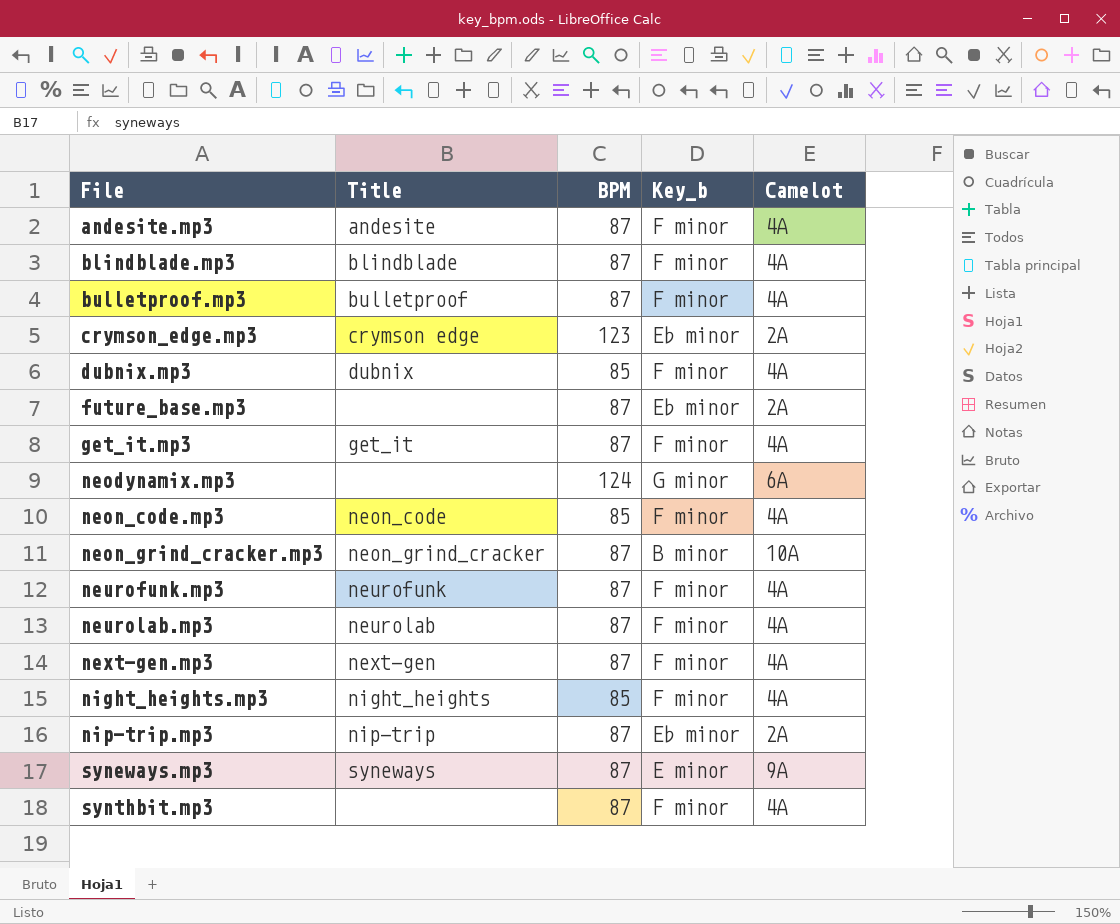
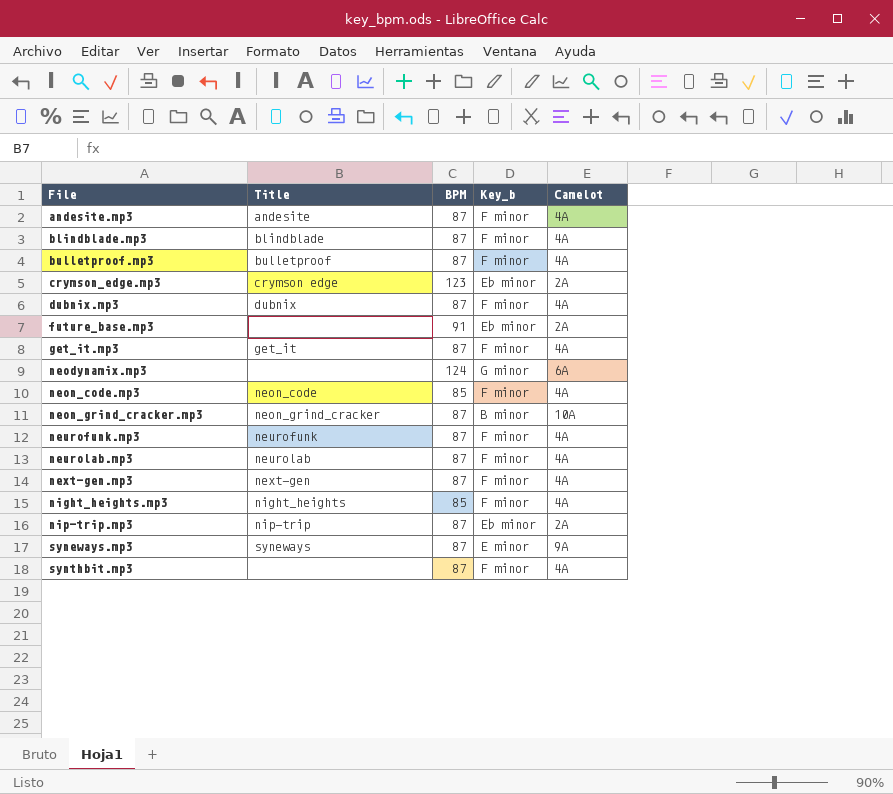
dubnix.mp3 | BPM: 85 -> 87
future_base.mp3 | BPM: 87 -> 91

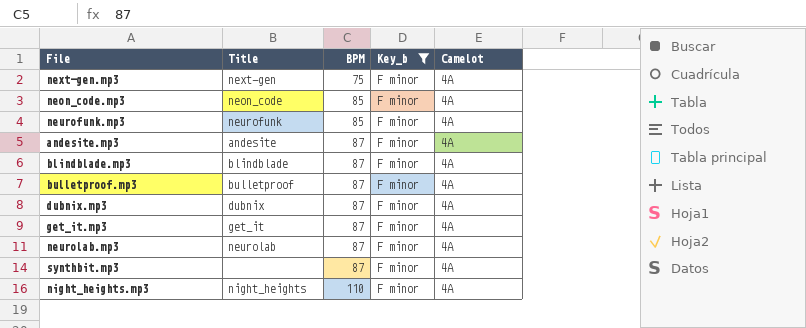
filter: none -> Key_b = F minor
row order: File ascending -> BPM ascending
next-gen.mp3 | BPM: 87 -> 75
neurofunk.mp3 | BPM: 87 -> 85
night_heights.mp3 | BPM: 85 -> 110

